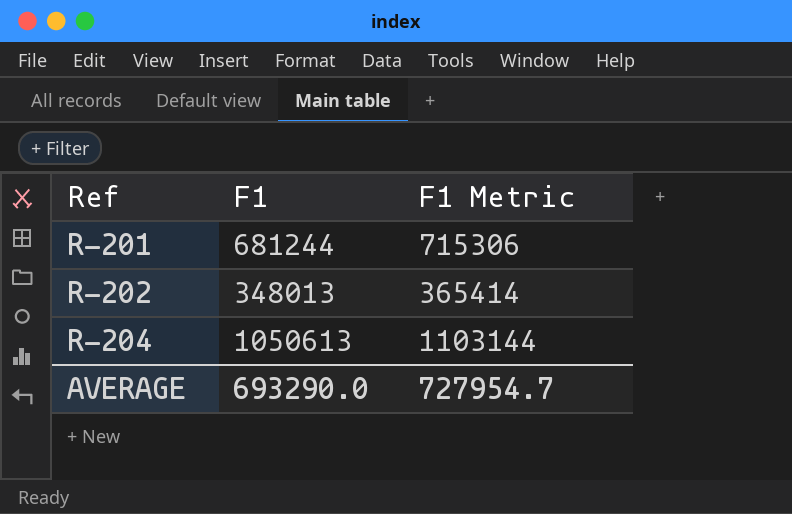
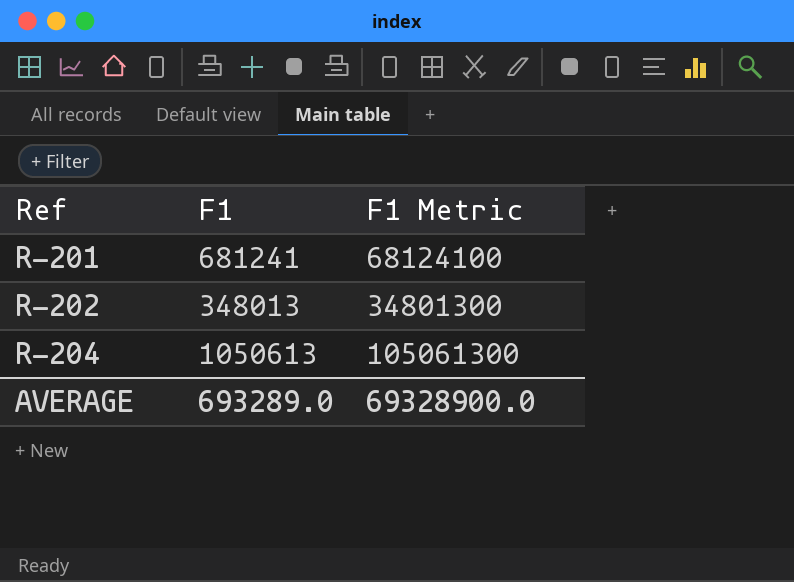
column F1 Metric | formula: [F1] * 1.05 -> [F1] * 100
R-201 | F1: 681244 -> 681241
AVERAGE | F1: 693290.0 -> 693289.0
AVERAGE | F1 Metric: 727954.7 -> 69328900.0

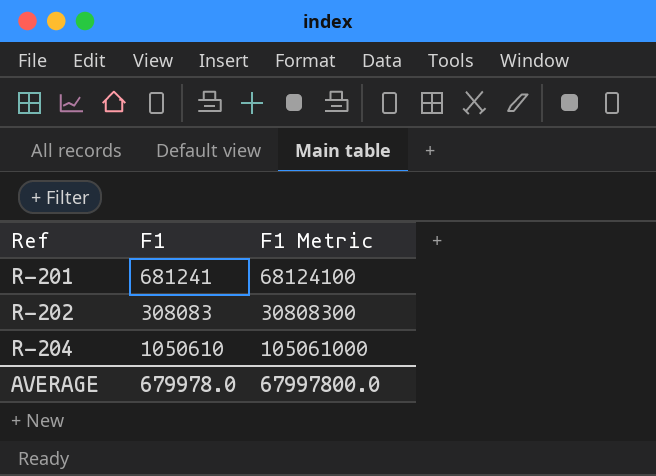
R-202 | F1: 348013 -> 308083
R-202 | F1 Metric: 34801300 -> 30808300
R-204 | F1: 1050613 -> 1050610
R-204 | F1 Metric: 105061300 -> 105061000
AVERAGE | F1: 693289.0 -> 679978.0
AVERAGE | F1 Metric: 69328900.0 -> 67997800.0

